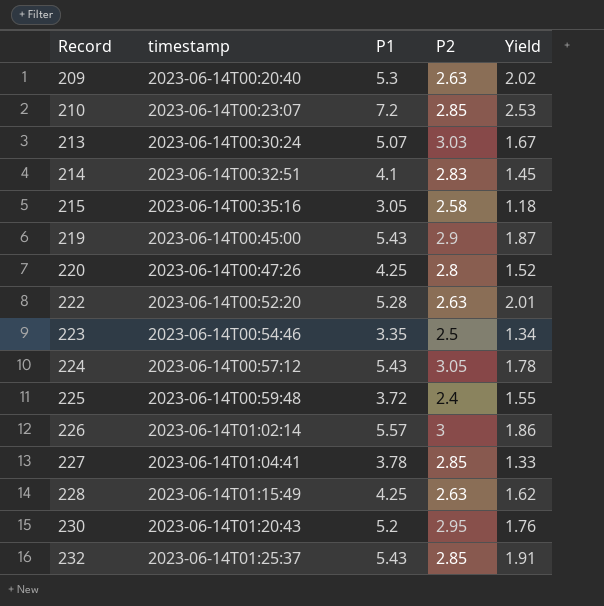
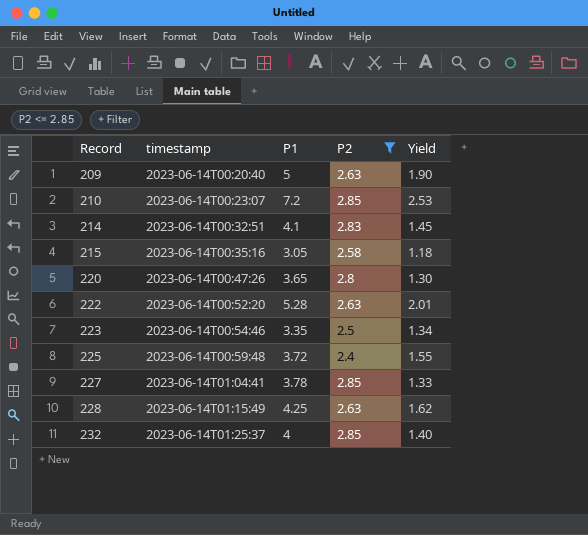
filter: none -> P2 <= 2.85
209 | P1: 5.3 -> 5
209 | Yield: 2.02 -> 1.90
220 | P1: 4.25 -> 3.65
220 | Yield: 1.52 -> 1.30
232 | P1: 5.43 -> 4
232 | Yield: 1.91 -> 1.40

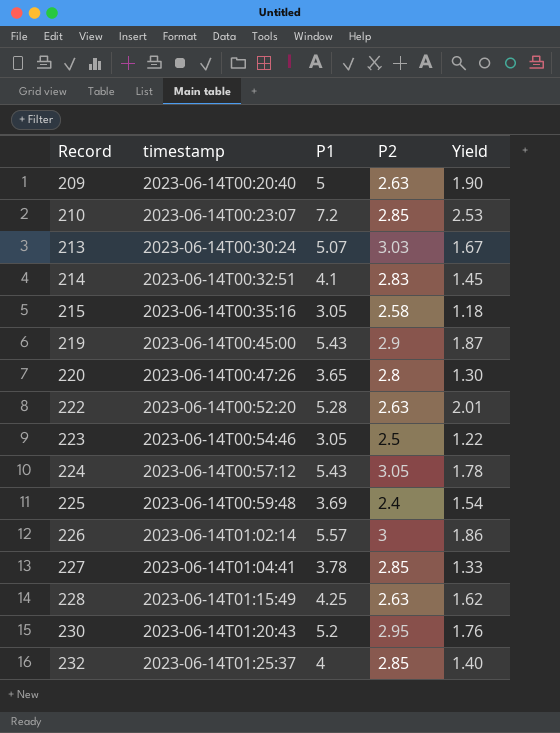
filter: P2 <= 2.85 -> none
223 | P1: 3.35 -> 3.05
223 | Yield: 1.34 -> 1.22
225 | P1: 3.72 -> 3.69
225 | Yield: 1.55 -> 1.54

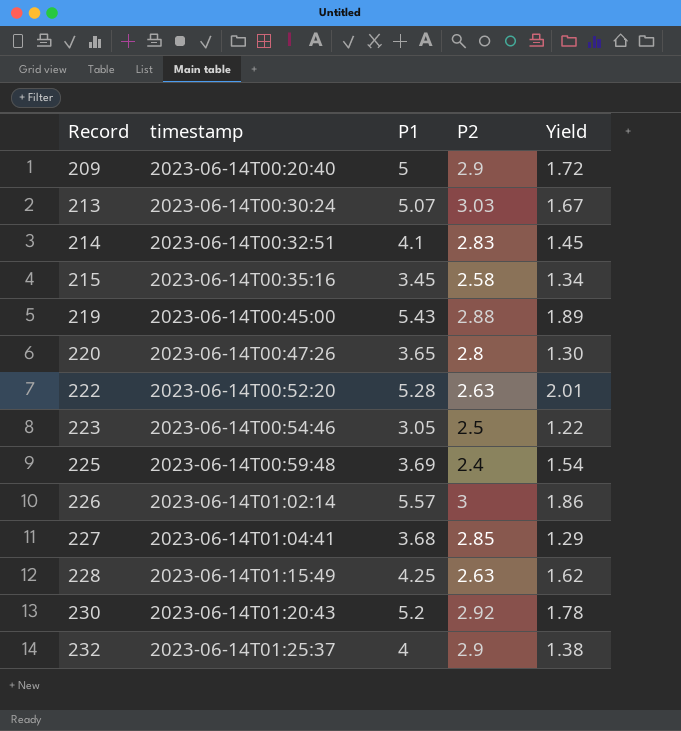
row 210: 2023-06-14T00:23:07 | 7.2 | 2.85 | 2.53 -> none
row 224: 2023-06-14T00:57:12 | 5.43 | 3.05 | 1.78 -> none
209 | P2: 2.63 -> 2.9
209 | Yield: 1.90 -> 1.72
215 | P1: 3.05 -> 3.45
215 | Yield: 1.18 -> 1.34
219 | P2: 2.9 -> 2.88
219 | Yield: 1.87 -> 1.89
227 | P1: 3.78 -> 3.68
227 | Yield: 1.33 -> 1.29
230 | P2: 2.95 -> 2.92
230 | Yield: 1.76 -> 1.78
232 | P2: 2.85 -> 2.9
232 | Yield: 1.40 -> 1.38

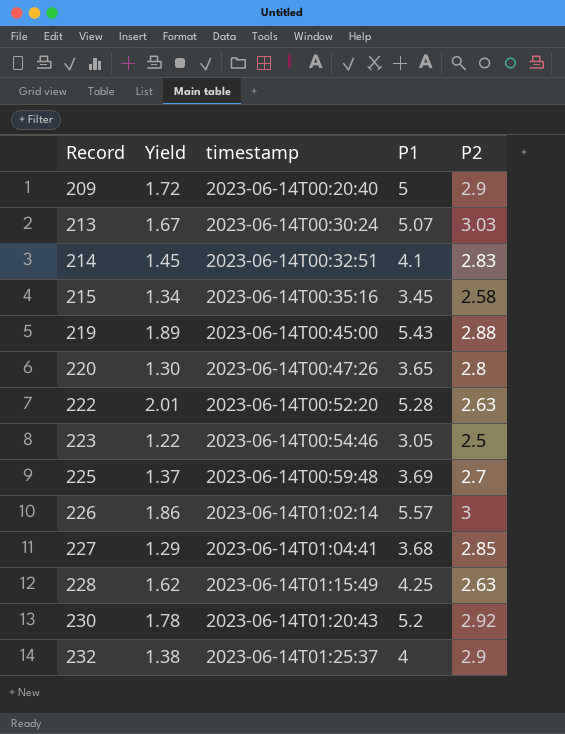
column Yield | position: 5 -> 2
225 | Yield: 1.54 -> 1.37
225 | P2: 2.4 -> 2.7

